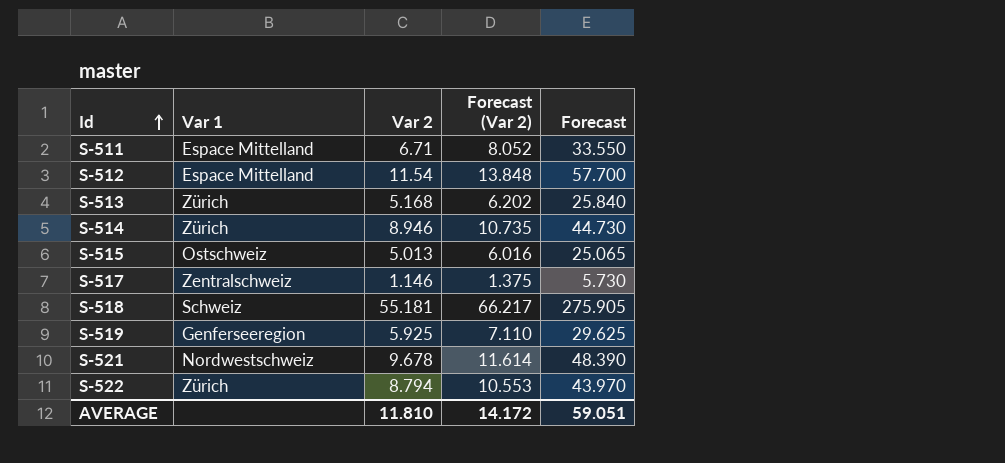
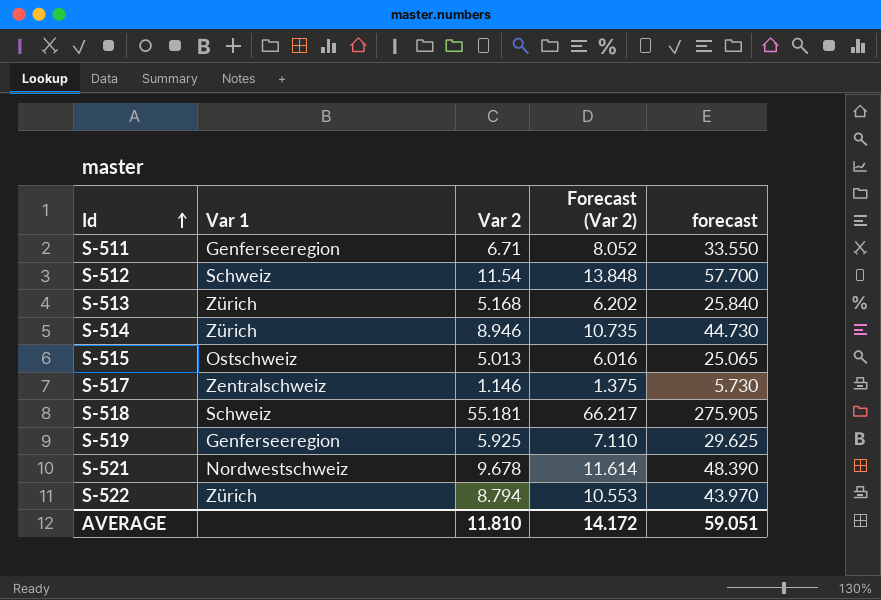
column name: Forecast -> forecast
S-511 | Var 1: Espace Mittelland -> Genferseeregion
S-512 | Var 1: Espace Mittelland -> Schweiz

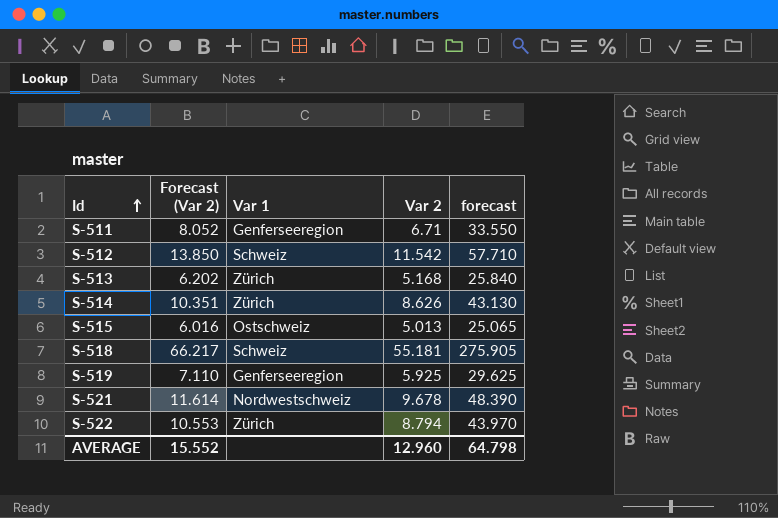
column Forecast (Var 2) | position: 4 -> 2
row S-517: Zentralschweiz | 1.146 | 1.375 | 5.730 -> none
S-512 | Forecast (Var 2): 13.848 -> 13.850
S-512 | Var 2: 11.54 -> 11.542
S-512 | forecast: 57.700 -> 57.710
S-514 | Forecast (Var 2): 10.735 -> 10.351
S-514 | Var 2: 8.946 -> 8.626
S-514 | forecast: 44.730 -> 43.130
AVERAGE | Forecast (Var 2): 14.172 -> 15.552
AVERAGE | Var 2: 11.810 -> 12.960
AVERAGE | forecast: 59.051 -> 64.798

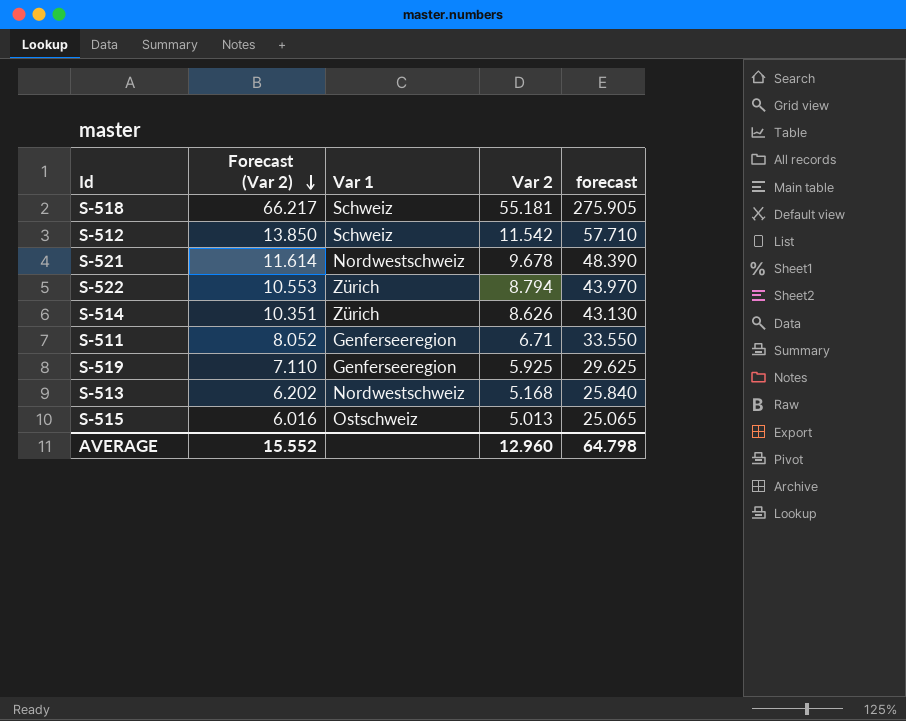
row order: Id ascending -> Forecast (Var 2) descending
S-513 | Var 1: Zürich -> Nordwestschweiz

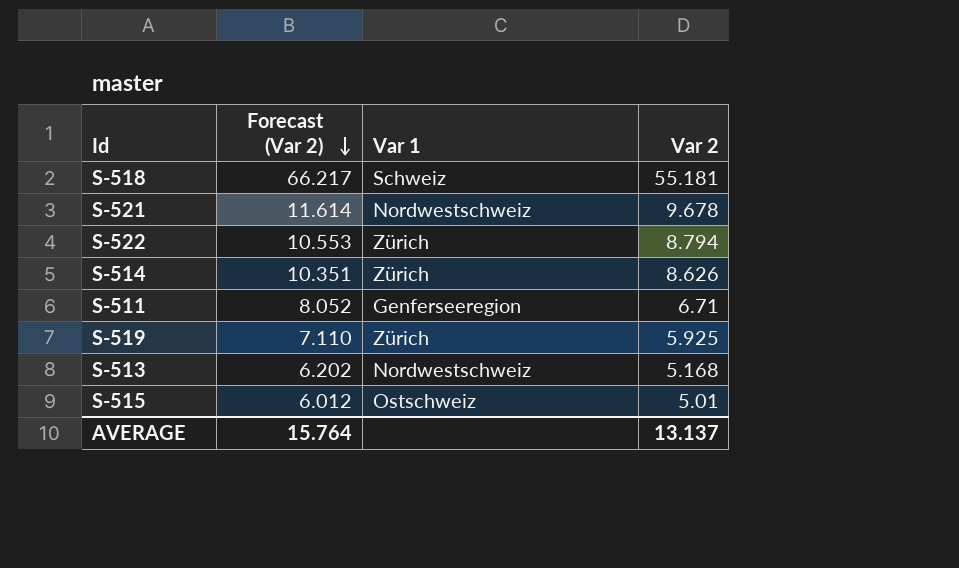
column forecast | formula: [Var 2] * 5 -> none
row S-512: 13.850 | Schweiz | 11.542 | 57.710 -> none
S-519 | Var 1: Genferseeregion -> Zürich
S-515 | Forecast (Var 2): 6.016 -> 6.012
S-515 | Var 2: 5.013 -> 5.01
AVERAGE | Forecast (Var 2): 15.552 -> 15.764
AVERAGE | Var 2: 12.960 -> 13.137

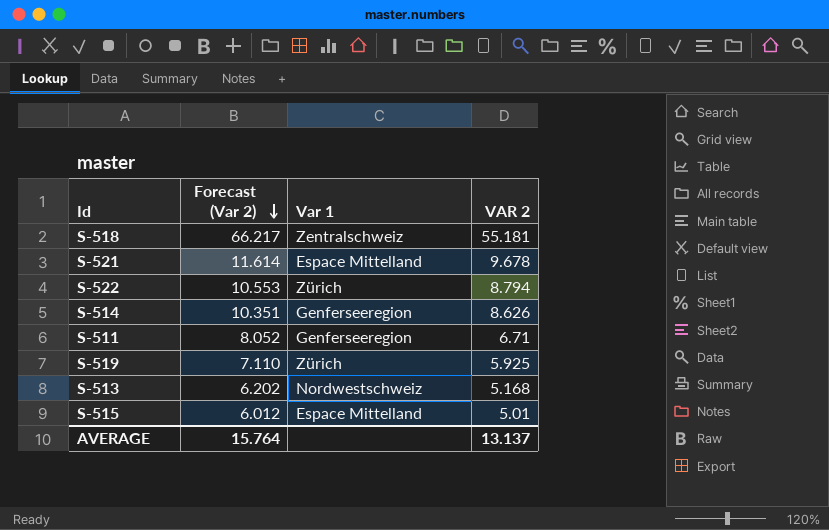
column name: Var 2 -> VAR 2
S-518 | Var 1: Schweiz -> Zentralschweiz
S-521 | Var 1: Nordwestschweiz -> Espace Mittelland
S-514 | Var 1: Zürich -> Genferseeregion
S-515 | Var 1: Ostschweiz -> Espace Mittelland

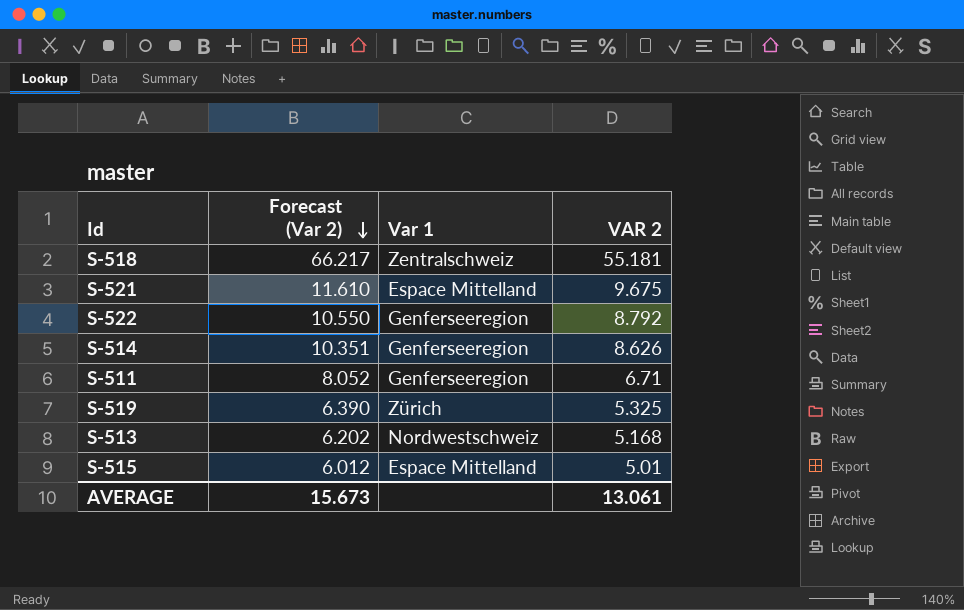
S-521 | Forecast (Var 2): 11.614 -> 11.610
S-521 | VAR 2: 9.678 -> 9.675
S-522 | Forecast (Var 2): 10.553 -> 10.550
S-522 | Var 1: Zürich -> Genferseeregion
S-522 | VAR 2: 8.794 -> 8.792
S-519 | Forecast (Var 2): 7.110 -> 6.390
S-519 | VAR 2: 5.925 -> 5.325
AVERAGE | Forecast (Var 2): 15.764 -> 15.673
AVERAGE | VAR 2: 13.137 -> 13.061

